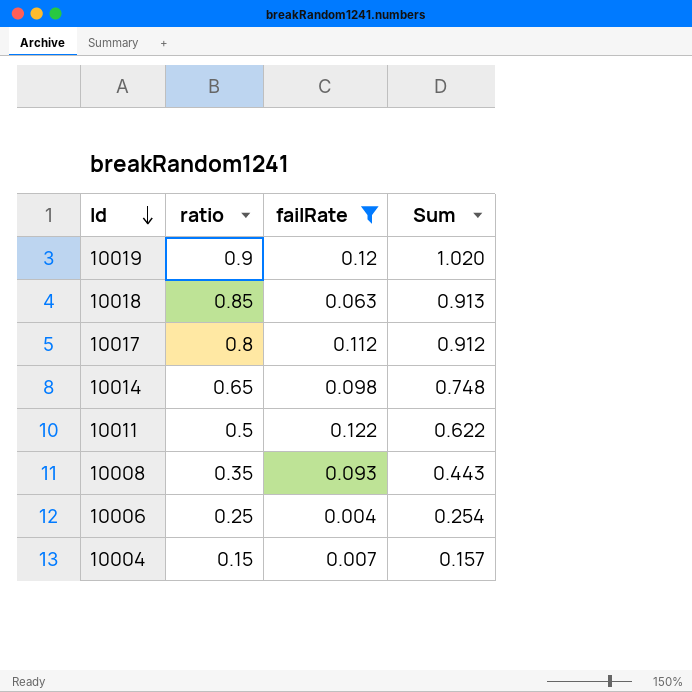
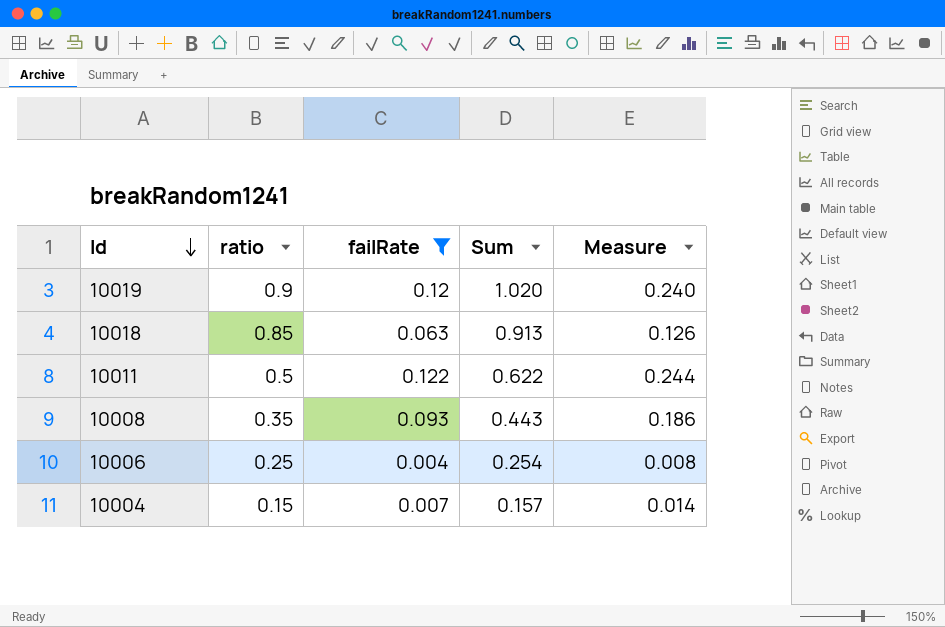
column Measure | formula: none -> [failRate] * 2
row 10017: 0.8 | 0.112 | 0.912 -> none
row 10014: 0.65 | 0.098 | 0.748 -> none

